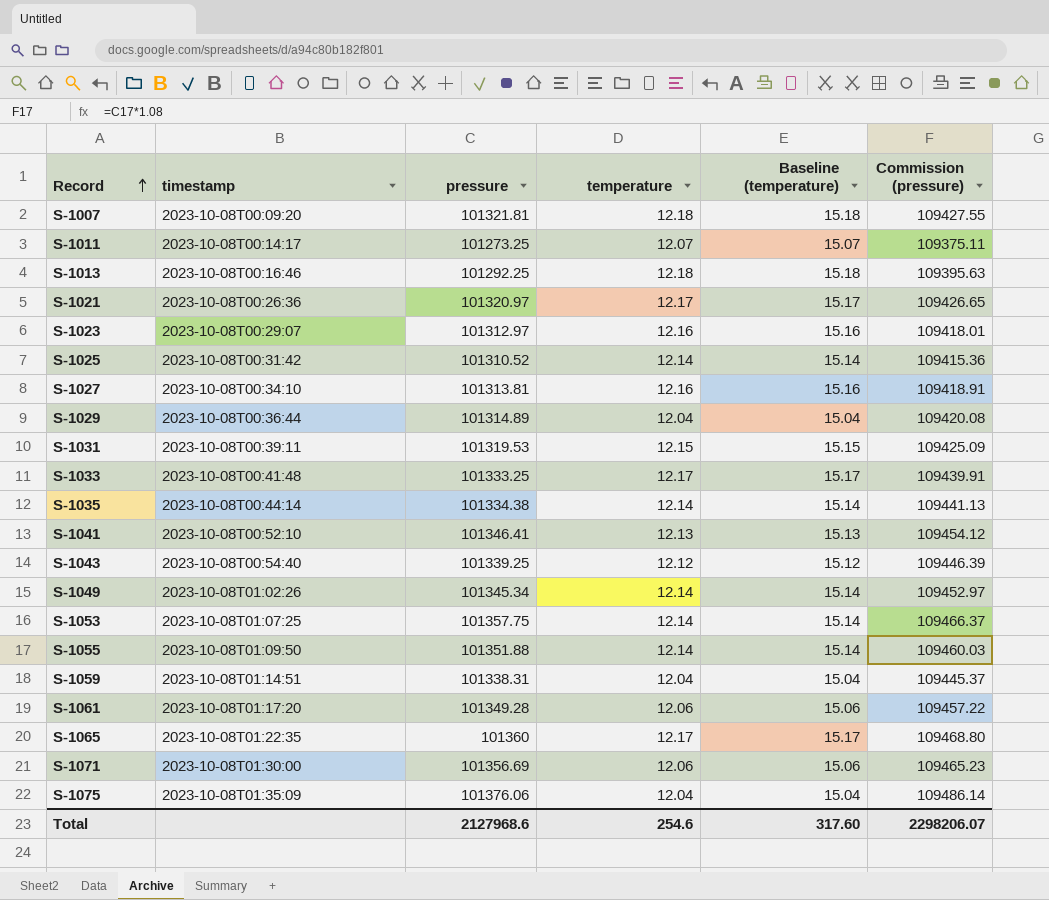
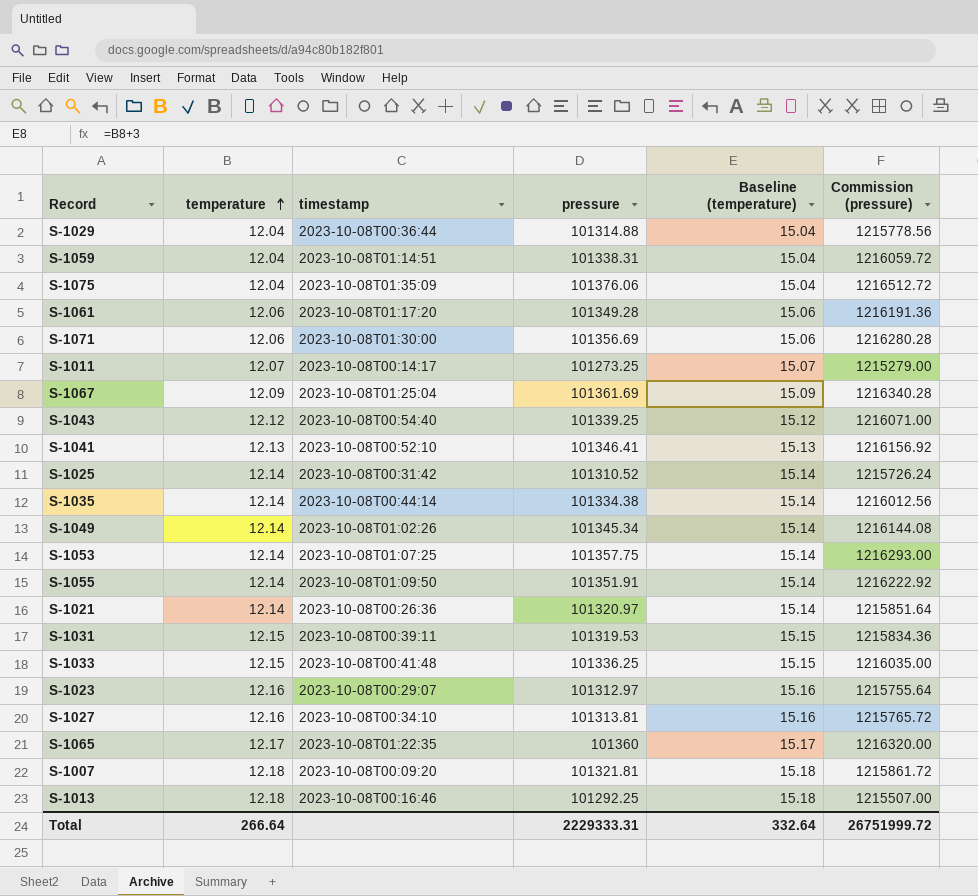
row order: Record ascending -> temperature ascending
column temperature | position: 4 -> 2
column Commission (pressure) | formula: [pressure] * 1.08 -> [pressure] * 12
S-1029 | pressure: 101314.89 -> 101314.88
row S-1067: none -> 12.09 | 2023-10-08T01:25:04 | 101361.69 | 15.09 | 1216340.28
S-1055 | pressure: 101351.88 -> 101351.91
S-1021 | temperature: 12.17 -> 12.14
S-1021 | Baseline (temperature): 15.17 -> 15.14
S-1033 | temperature: 12.17 -> 12.15
S-1033 | pressure: 101333.25 -> 101336.25
S-1033 | Baseline (temperature): 15.17 -> 15.15
Total | temperature: 254.6 -> 266.64
Total | pressure: 2127968.6 -> 2229333.31
Total | Baseline (temperature): 317.60 -> 332.64
Total | Commission (pressure): 2298206.07 -> 26751999.72

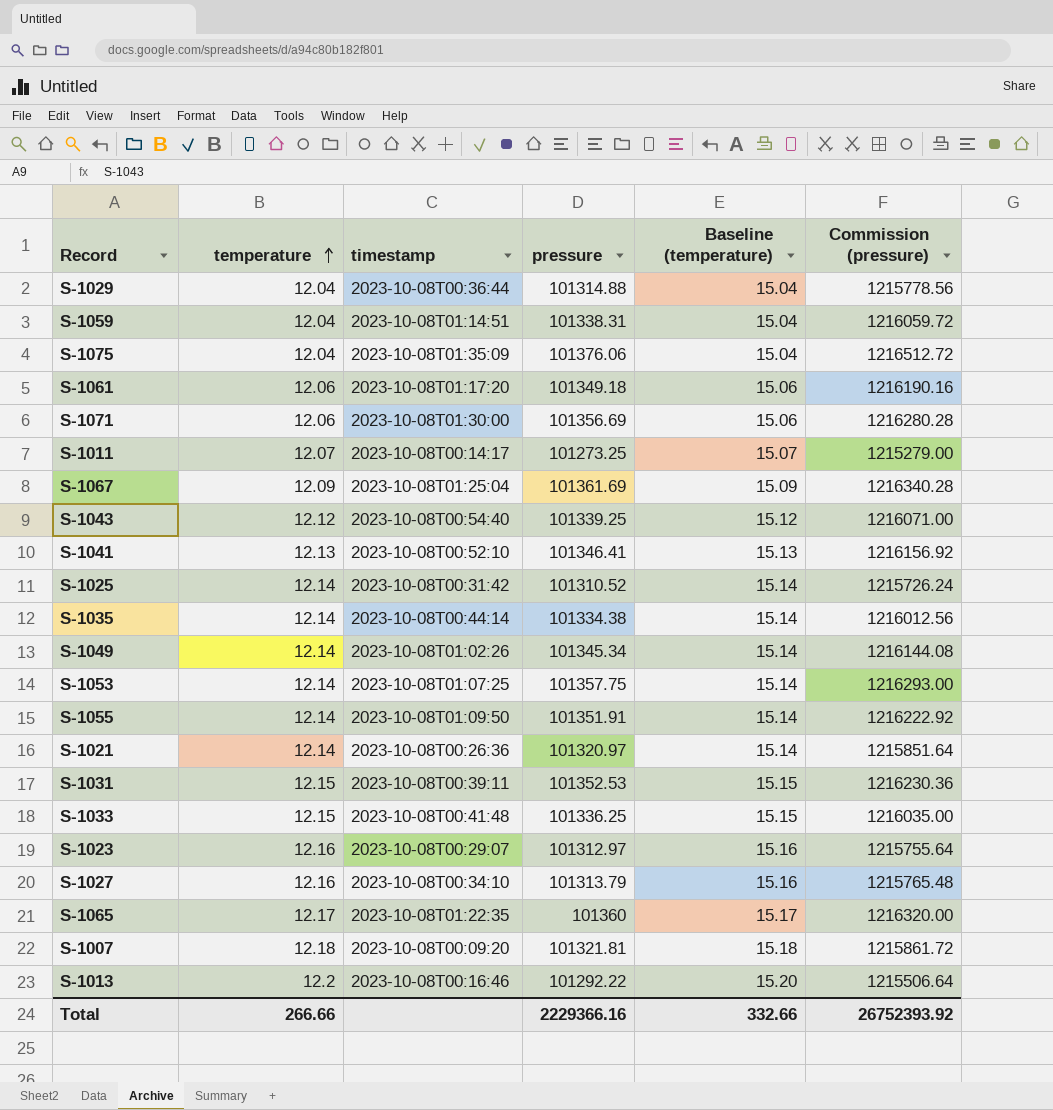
S-1061 | pressure: 101349.28 -> 101349.18
S-1061 | Commission (pressure): 1216191.36 -> 1216190.16
S-1031 | pressure: 101319.53 -> 101352.53
S-1031 | Commission (pressure): 1215834.36 -> 1216230.36
S-1027 | pressure: 101313.81 -> 101313.79
S-1027 | Commission (pressure): 1215765.72 -> 1215765.48
S-1013 | temperature: 12.18 -> 12.2
S-1013 | pressure: 101292.25 -> 101292.22
S-1013 | Baseline (temperature): 15.18 -> 15.20
S-1013 | Commission (pressure): 1215507.00 -> 1215506.64
Total | temperature: 266.64 -> 266.66
Total | pressure: 2229333.31 -> 2229366.16
Total | Baseline (temperature): 332.64 -> 332.66
Total | Commission (pressure): 26751999.72 -> 26752393.92

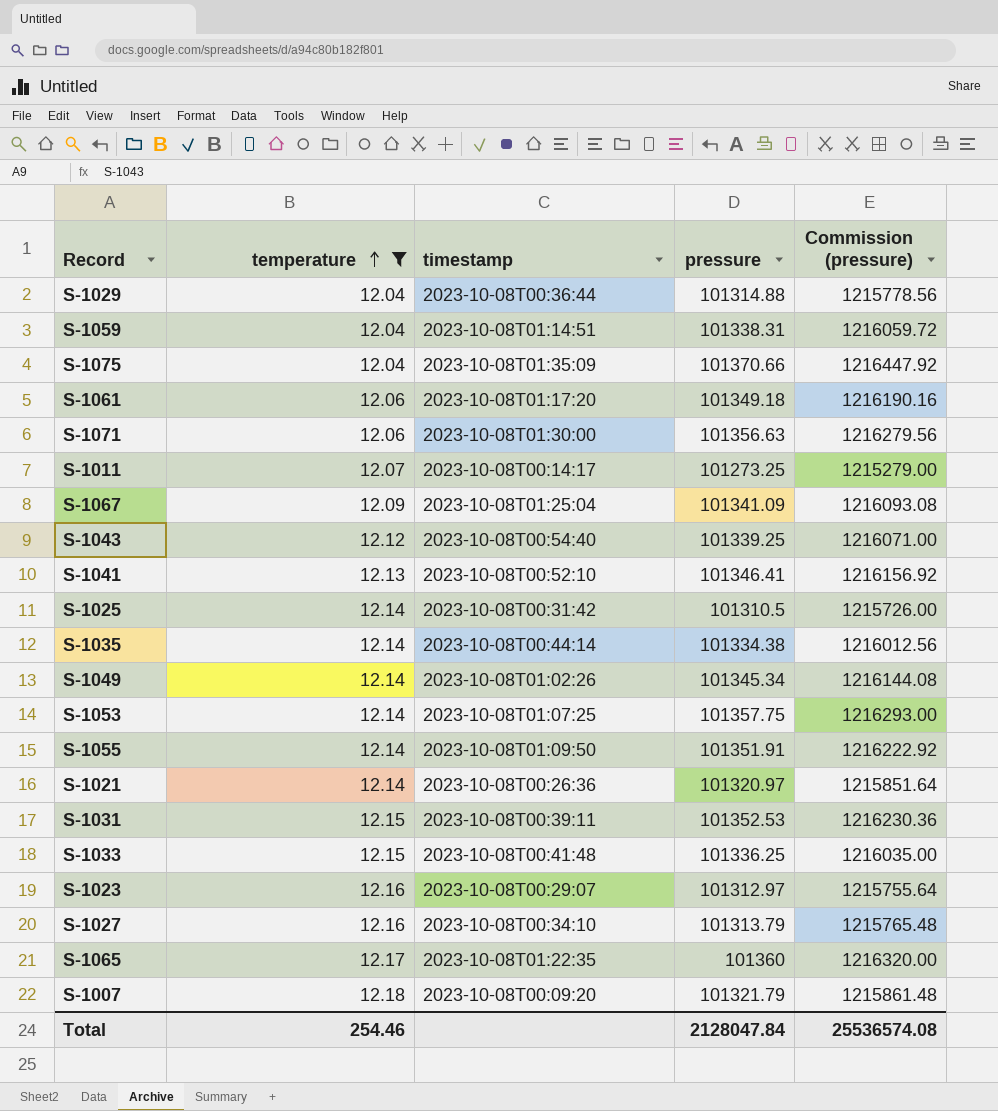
filter: none -> temperature != 12.2
column Baseline (temperature) | formula: [temperature] + 3 -> none
S-1075 | pressure: 101376.06 -> 101370.66
S-1075 | Commission (pressure): 1216512.72 -> 1216447.92
S-1071 | pressure: 101356.69 -> 101356.63
S-1071 | Commission (pressure): 1216280.28 -> 1216279.56
S-1067 | pressure: 101361.69 -> 101341.09
S-1067 | Commission (pressure): 1216340.28 -> 1216093.08
S-1025 | pressure: 101310.52 -> 101310.5
S-1025 | Commission (pressure): 1215726.24 -> 1215726.00
S-1007 | pressure: 101321.81 -> 101321.79
S-1007 | Commission (pressure): 1215861.72 -> 1215861.48
Total | temperature: 266.66 -> 254.46
Total | pressure: 2229366.16 -> 2128047.84
Total | Commission (pressure): 26752393.92 -> 25536574.08

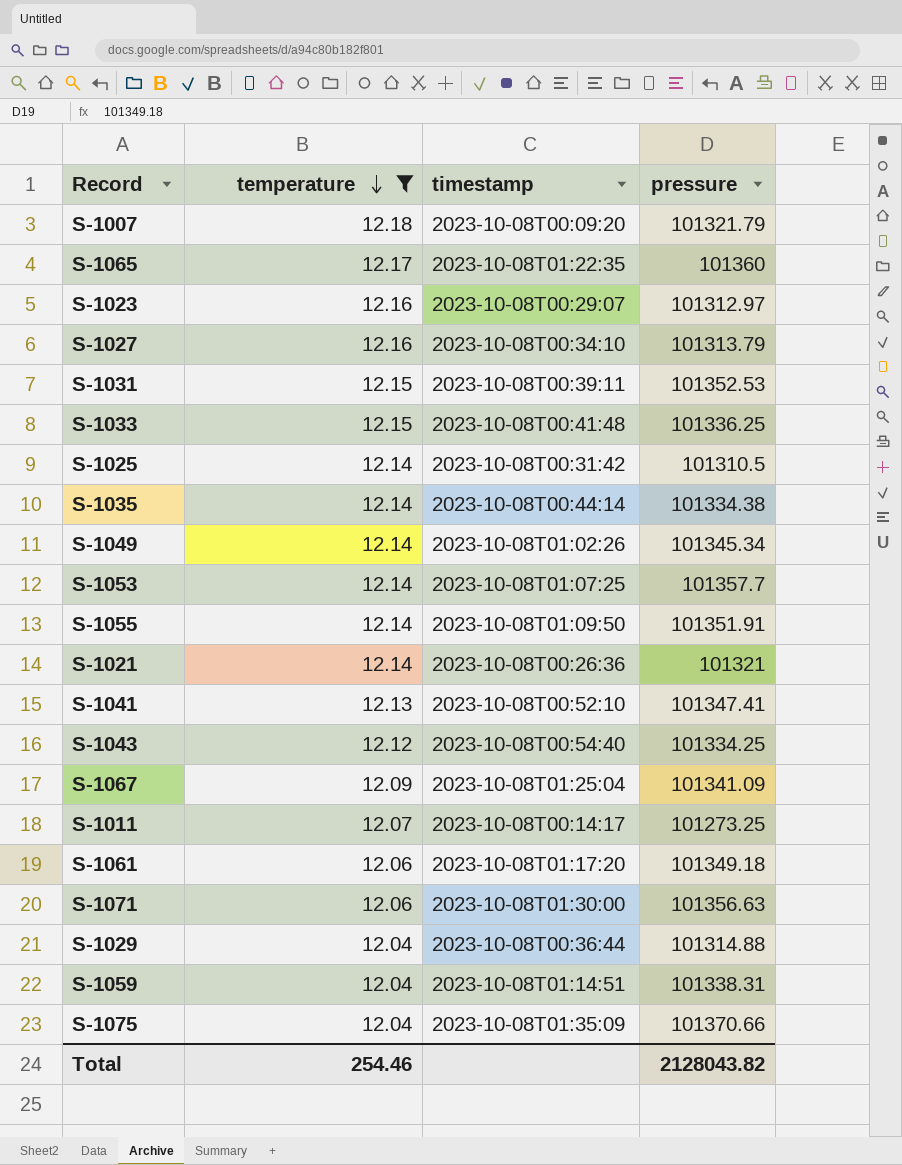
row order: temperature ascending -> temperature descending
column Commission (pressure) | formula: [pressure] * 12 -> none
S-1053 | pressure: 101357.75 -> 101357.7
S-1021 | pressure: 101320.97 -> 101321
S-1041 | pressure: 101346.41 -> 101347.41
S-1043 | pressure: 101339.25 -> 101334.25
Total | pressure: 2128047.84 -> 2128043.82

